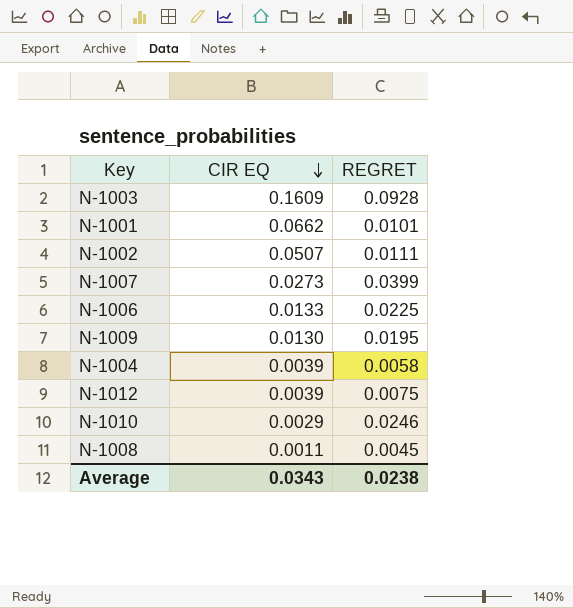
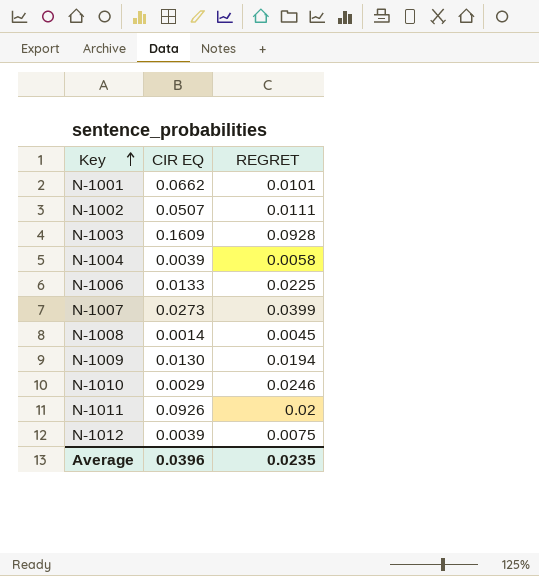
row order: CIR EQ descending -> Key ascending
N-1008 | CIR EQ: 0.0011 -> 0.0014
N-1009 | REGRET: 0.0195 -> 0.0194
row N-1011: none -> 0.0926 | 0.02
Average | CIR EQ: 0.0343 -> 0.0396
Average | REGRET: 0.0238 -> 0.0235

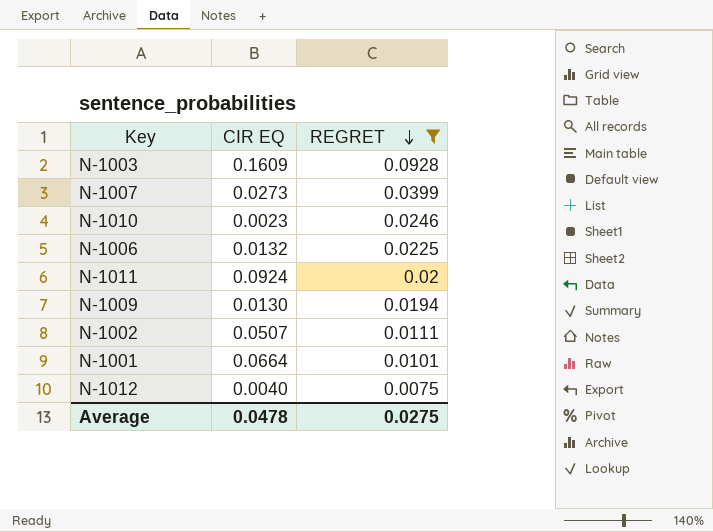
filter: none -> REGRET >= 0.0075
row order: Key ascending -> REGRET descending
N-1010 | CIR EQ: 0.0029 -> 0.0023
N-1006 | CIR EQ: 0.0133 -> 0.0132
N-1011 | CIR EQ: 0.0926 -> 0.0924
N-1001 | CIR EQ: 0.0662 -> 0.0664
N-1012 | CIR EQ: 0.0039 -> 0.0040
Average | CIR EQ: 0.0396 -> 0.0478
Average | REGRET: 0.0235 -> 0.0275

